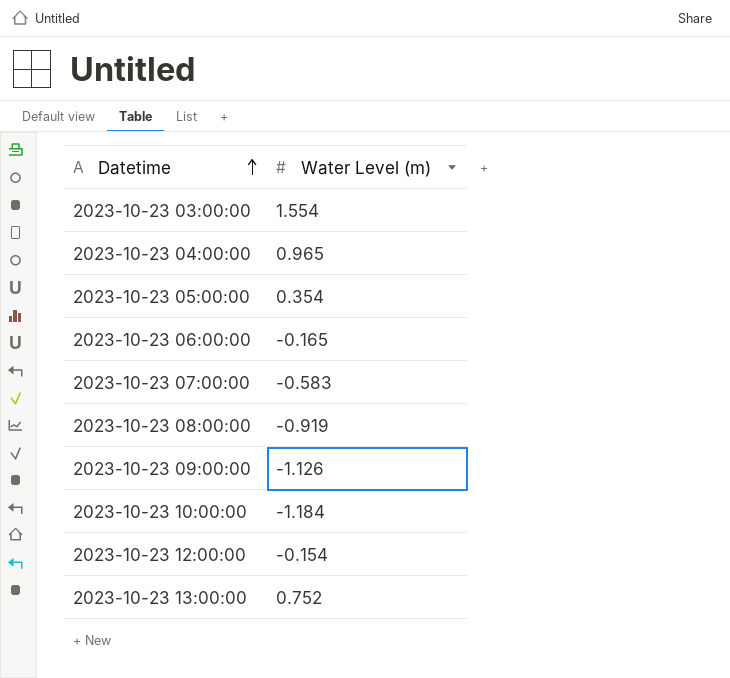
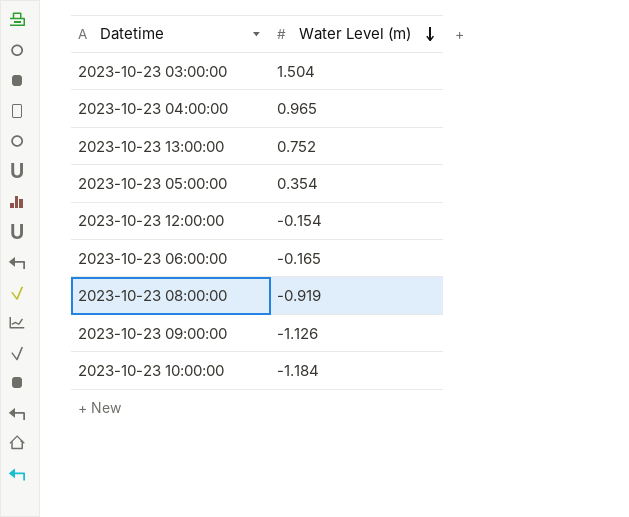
row order: Datetime ascending -> Water Level (m) descending
row 2023-10-23 07:00:00: -0.583 -> none
2023-10-23 03:00:00 | Water Level (m): 1.554 -> 1.504

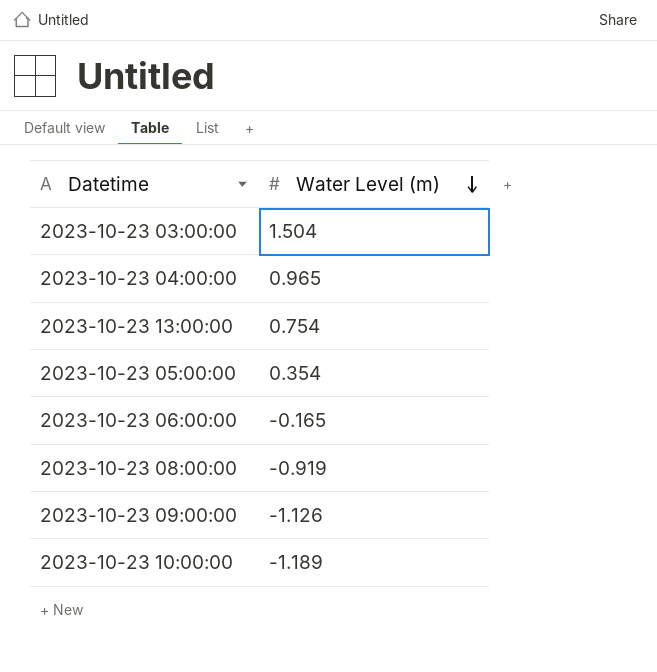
row 2023-10-23 12:00:00: -0.154 -> none
2023-10-23 13:00:00 | Water Level (m): 0.752 -> 0.754
2023-10-23 10:00:00 | Water Level (m): -1.184 -> -1.189

